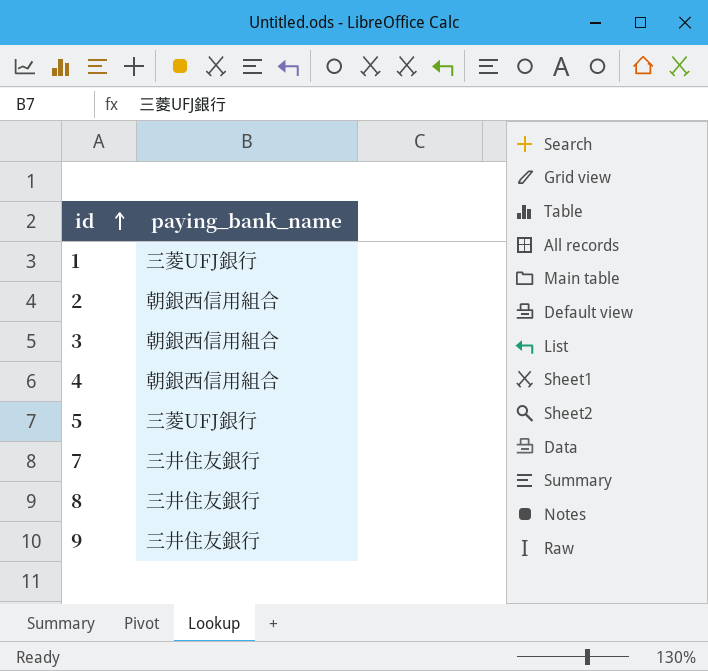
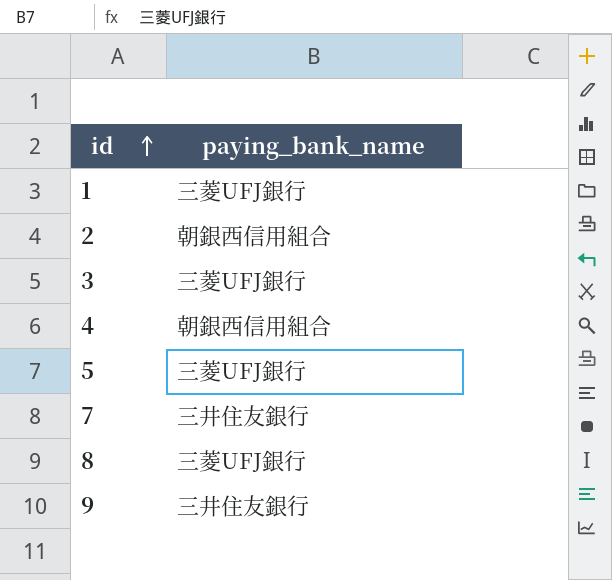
3 | paying_bank_name: 朝銀西信用組合 -> 三菱UFJ銀行
8 | paying_bank_name: 三井住友銀行 -> 三菱UFJ銀行

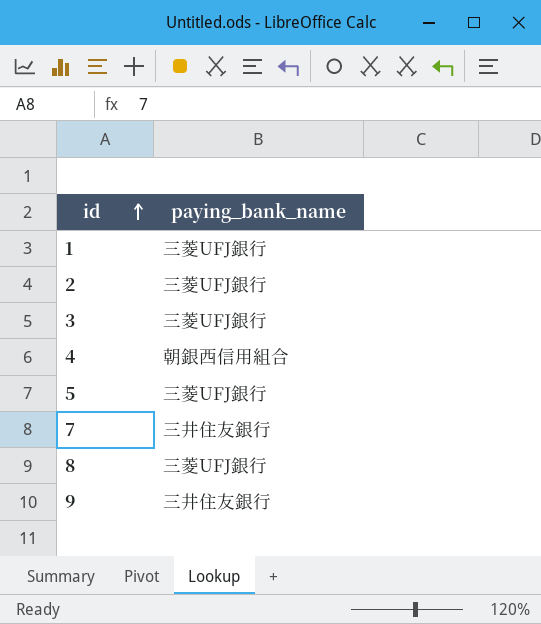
2 | paying_bank_name: 朝銀西信用組合 -> 三菱UFJ銀行

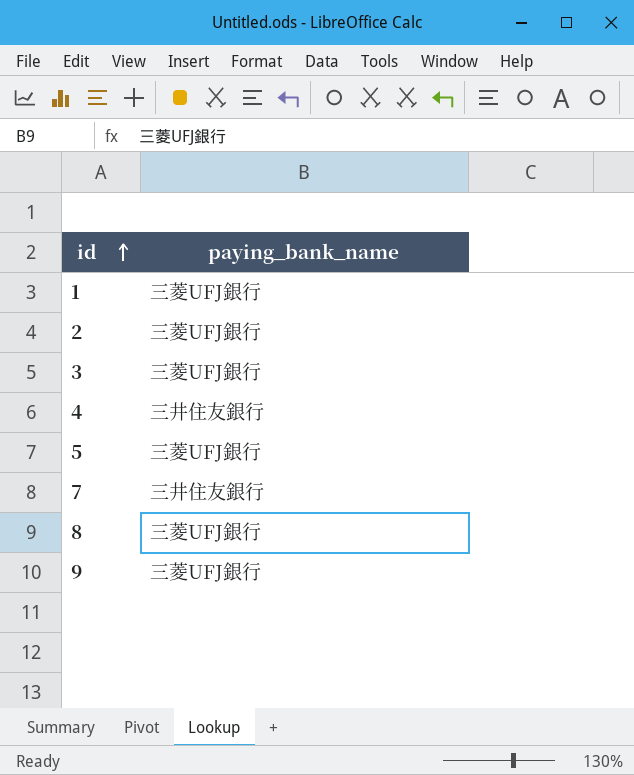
4 | paying_bank_name: 朝銀西信用組合 -> 三井住友銀行
9 | paying_bank_name: 三井住友銀行 -> 三菱UFJ銀行

